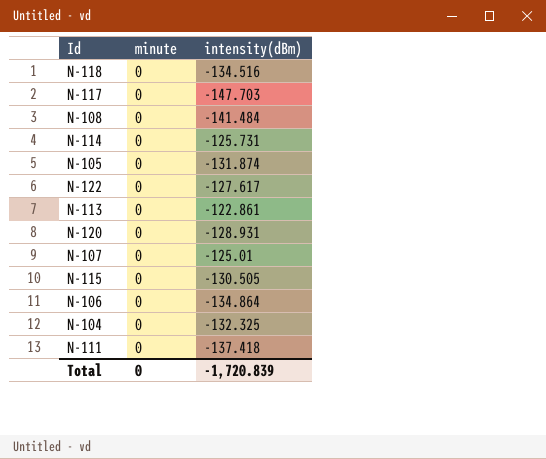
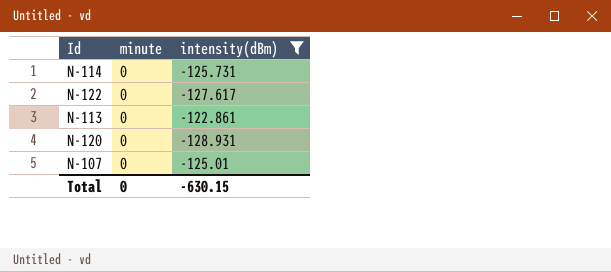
filter: none -> intensity(dBm) >= -128.931
Total | intensity(dBm): -1,720.839 -> -630.15

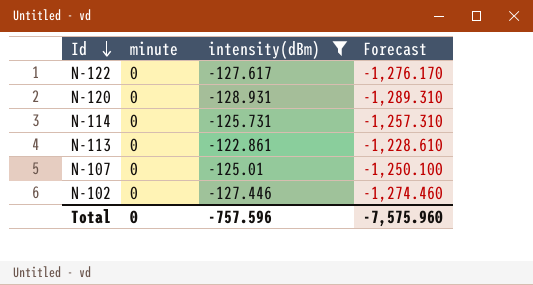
row order: none -> Id descending
column Forecast | formula: none -> [intensity(dBm)] * 10
row N-102: none -> 0 | -127.446 | -1,274.460
Total | intensity(dBm): -630.15 -> -757.596

